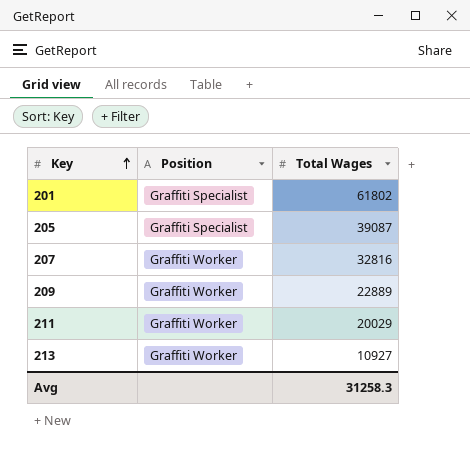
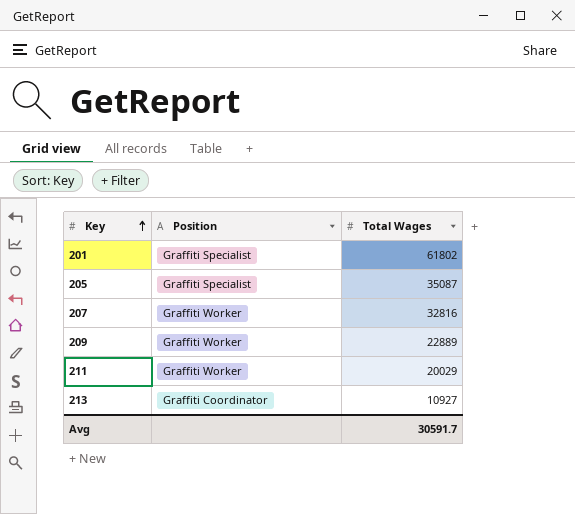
205 | Total Wages: 39087 -> 35087
213 | Position: Graffiti Worker -> Graffiti Coordinator
Avg | Total Wages: 31258.3 -> 30591.7

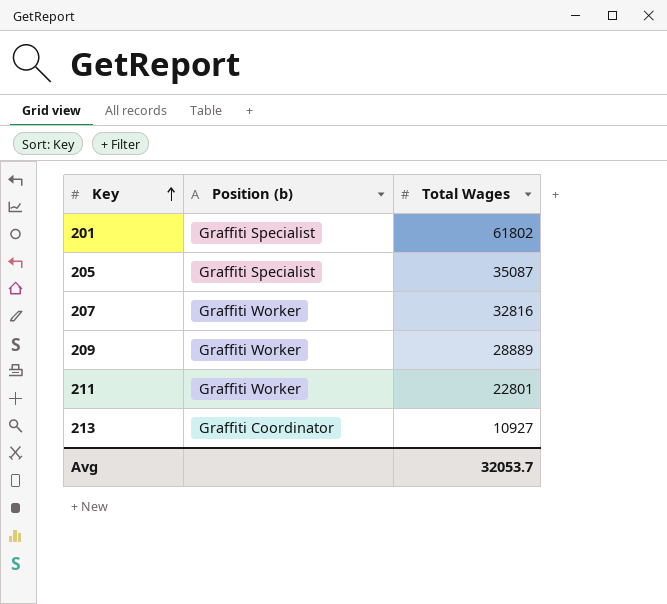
column name: Position -> Position (b)
209 | Total Wages: 22889 -> 28889
211 | Total Wages: 20029 -> 22801
Avg | Total Wages: 30591.7 -> 32053.7

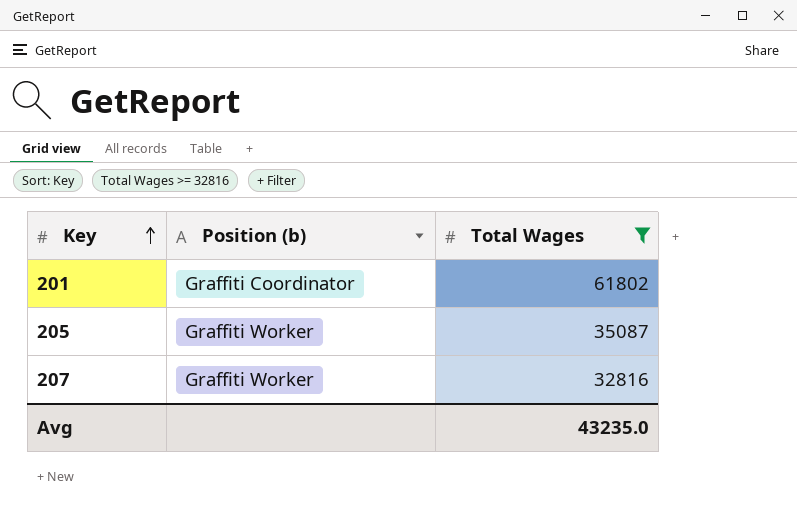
filter: none -> Total Wages >= 32816
201 | Position (b): Graffiti Specialist -> Graffiti Coordinator
205 | Position (b): Graffiti Specialist -> Graffiti Worker
Avg | Total Wages: 32053.7 -> 43235.0

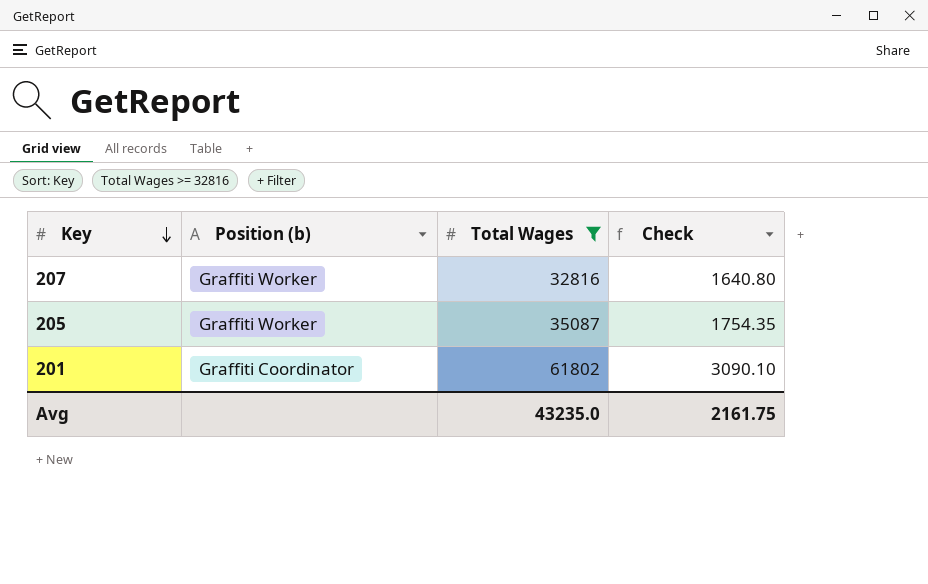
row order: Key ascending -> Key descending
column Check | formula: none -> [Total Wages] * 0.05

